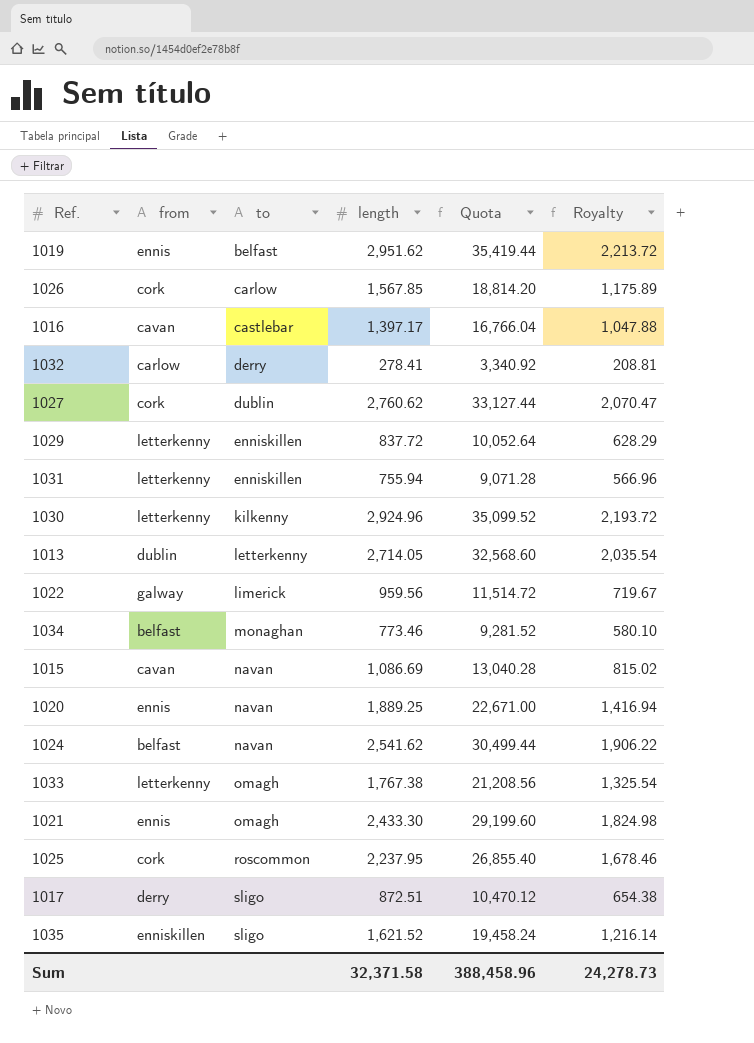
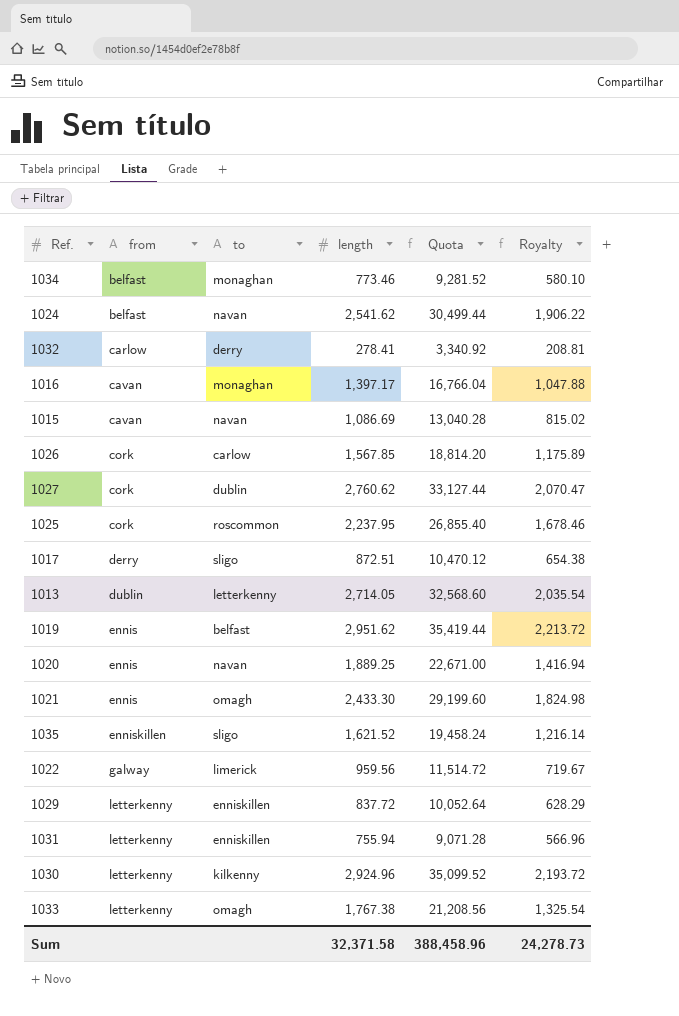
row order: to ascending -> from ascending
1016 | to: castlebar -> monaghan

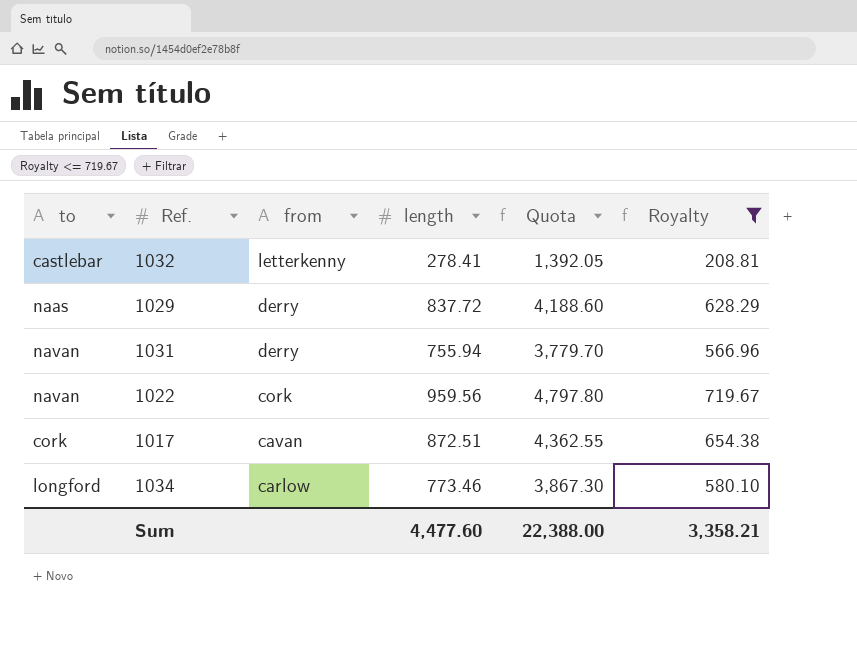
filter: none -> Royalty <= 719.67
row order: from ascending -> from descending
column to | position: 3 -> 1
column Quota | formula: [length] * 12 -> [length] * 5
1032 | to: derry -> castlebar
1032 | from: carlow -> letterkenny
1029 | to: enniskillen -> naas
1029 | from: letterkenny -> derry
1031 | to: enniskillen -> navan
1031 | from: letterkenny -> derry
1022 | to: limerick -> navan
1022 | from: galway -> cork
1017 | to: sligo -> cork
1017 | from: derry -> cavan
1034 | to: monaghan -> longford
1034 | from: belfast -> carlow
Sum | length: 32,371.58 -> 4,477.60
Sum | Quota: 388,458.96 -> 22,388.00
Sum | Royalty: 24,278.73 -> 3,358.21

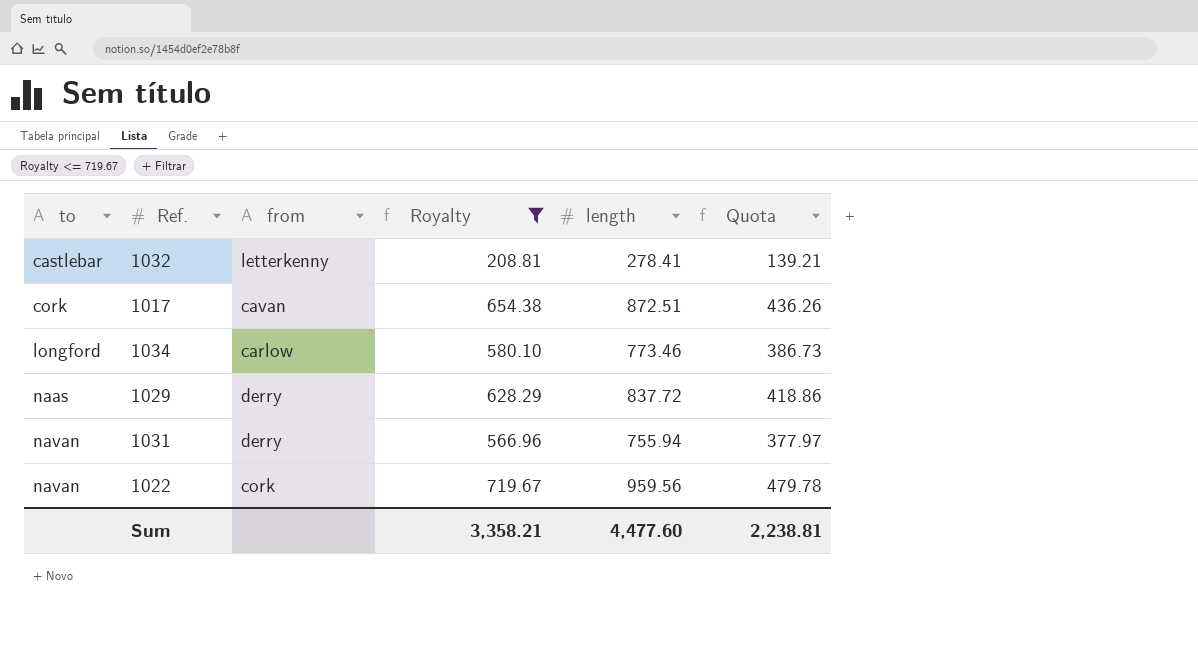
row order: from descending -> to ascending
column Royalty | position: 6 -> 4
column Quota | formula: [length] * 5 -> [length] * 0.5
Sum | Quota: 22,388.00 -> 2,238.81

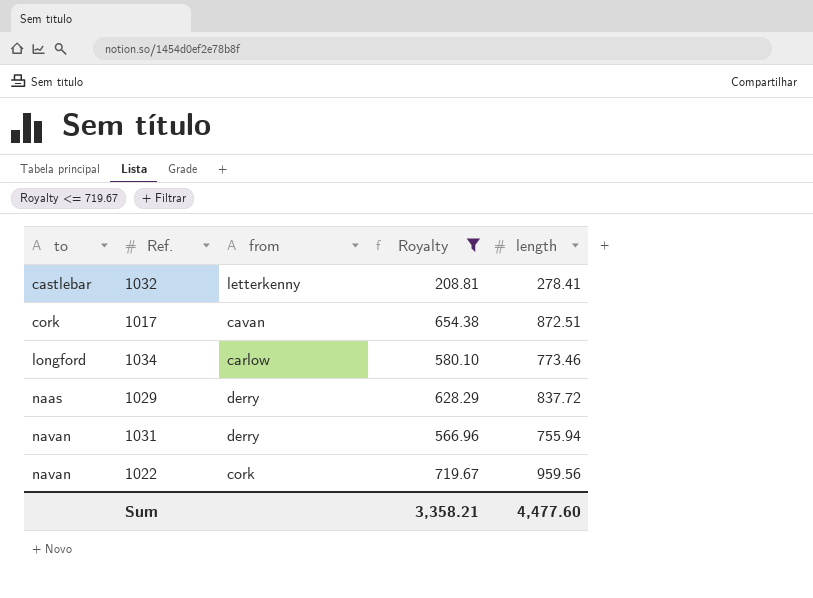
column Quota | formula: [length] * 0.5 -> none

